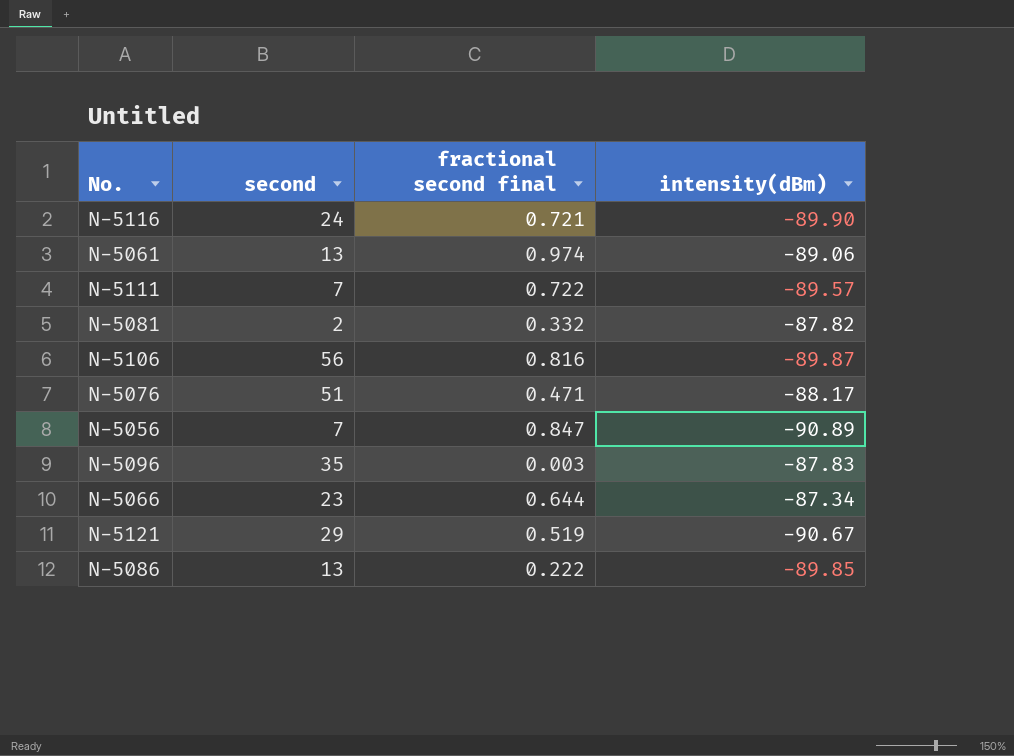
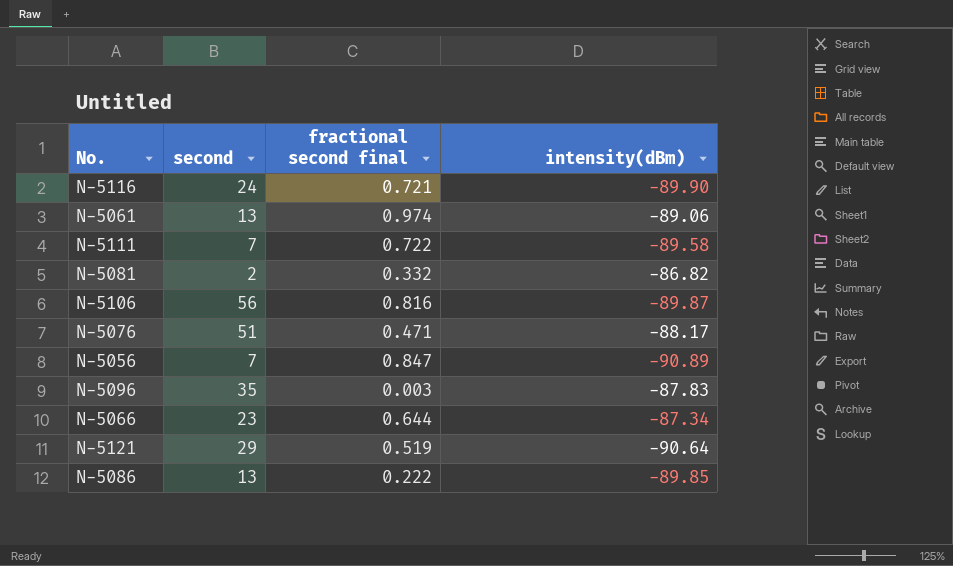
N-5111 | intensity(dBm): -89.57 -> -89.58
N-5081 | intensity(dBm): -87.82 -> -86.82
N-5121 | intensity(dBm): -90.67 -> -90.64

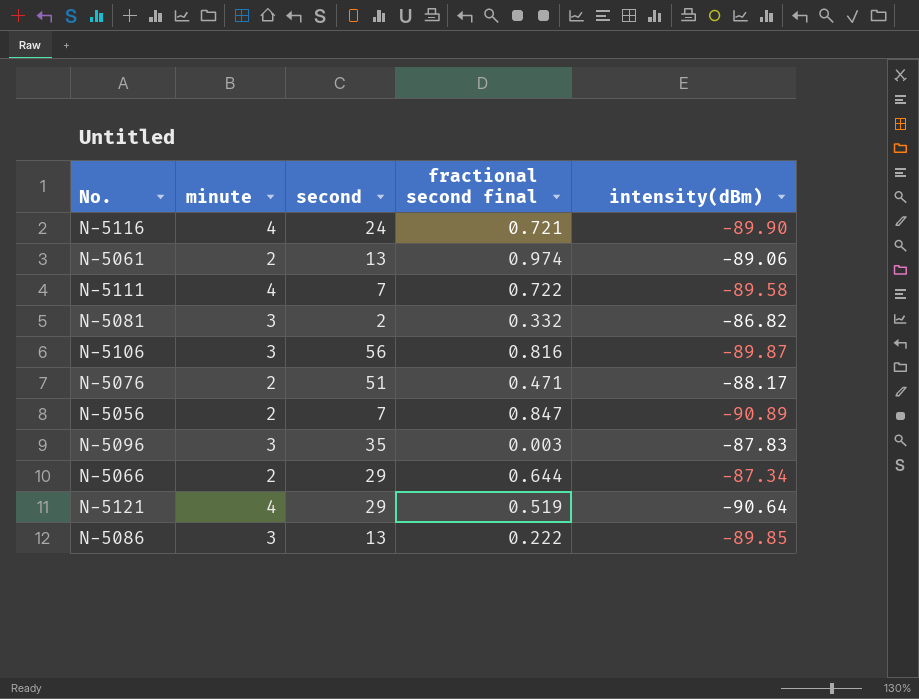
column minute | position: none -> 2
N-5066 | second: 23 -> 29

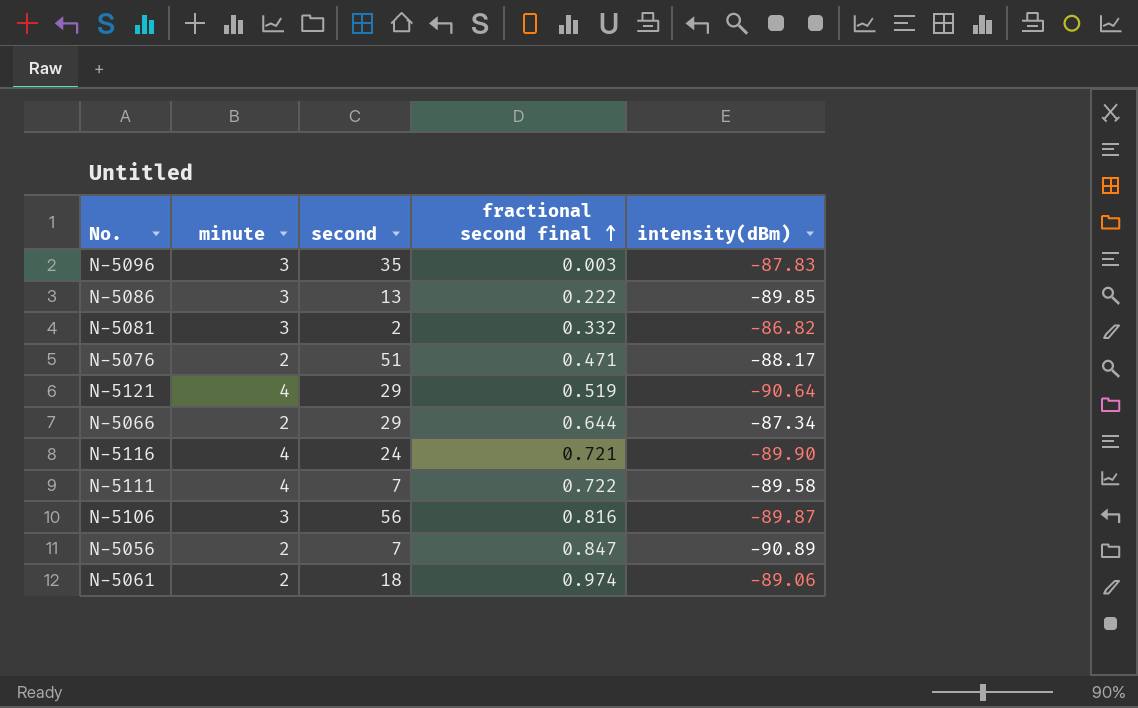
row order: none -> fractional second final ascending
N-5061 | second: 13 -> 18

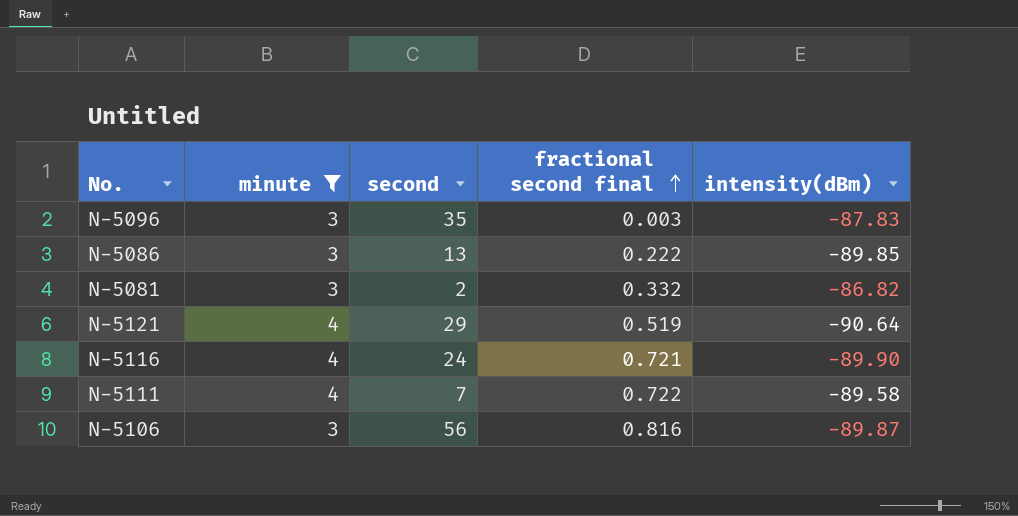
filter: none -> minute != 2

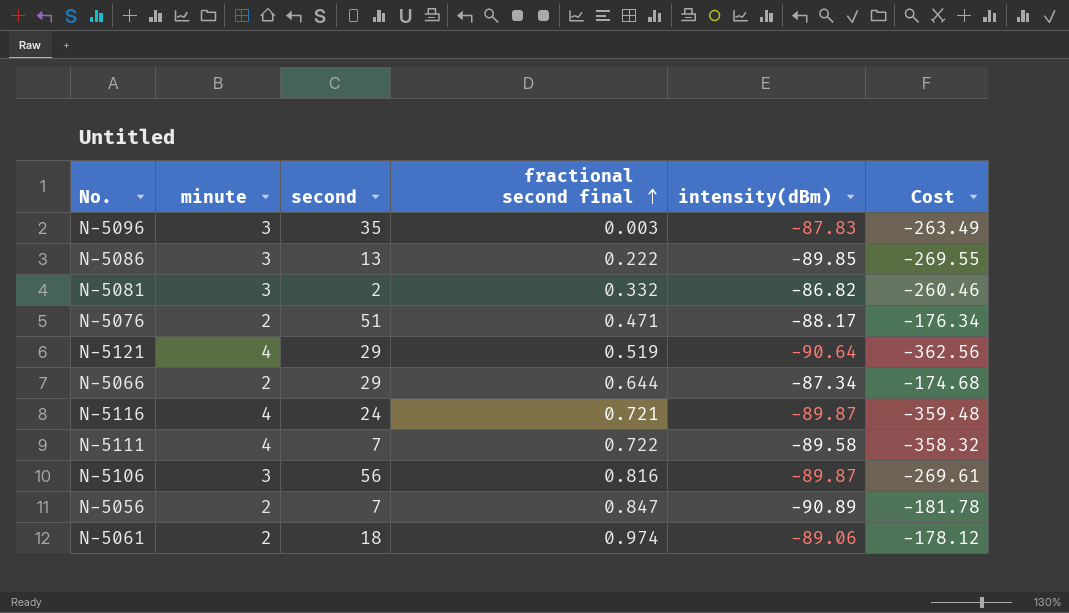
filter: minute != 2 -> none
column Cost | formula: none -> [minute] * [intensity(dBm)]
N-5116 | intensity(dBm): -89.90 -> -89.87

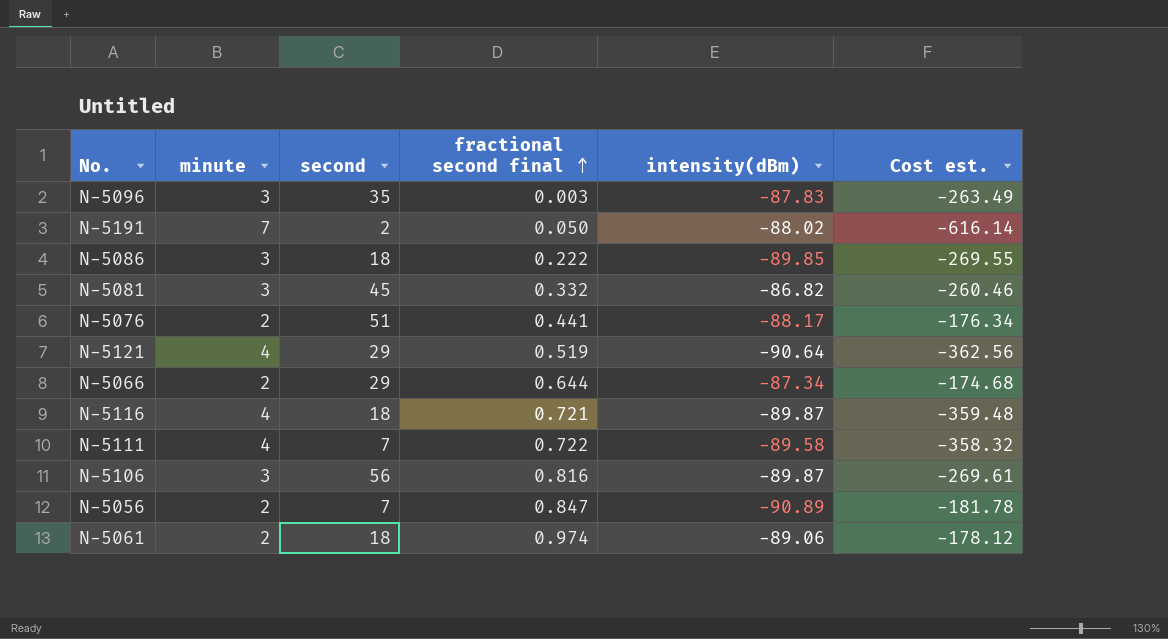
column name: Cost -> Cost est.
row N-5191: none -> 7 | 2 | 0.050 | -88.02 | -616.14
N-5086 | second: 13 -> 18
N-5081 | second: 2 -> 45
N-5076 | fractional second final: 0.471 -> 0.441
N-5116 | second: 24 -> 18

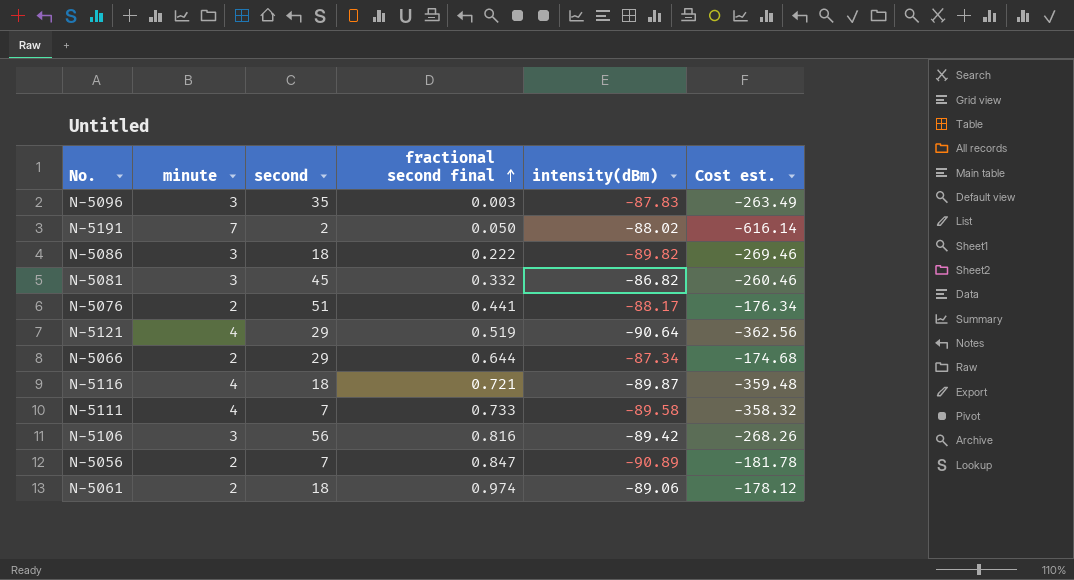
N-5086 | intensity(dBm): -89.85 -> -89.82
N-5086 | Cost est.: -269.55 -> -269.46
N-5111 | fractional second final: 0.722 -> 0.733
N-5106 | intensity(dBm): -89.87 -> -89.42
N-5106 | Cost est.: -269.61 -> -268.26

